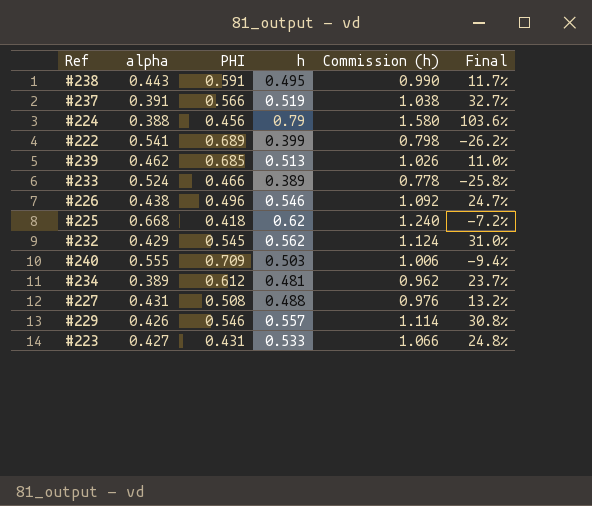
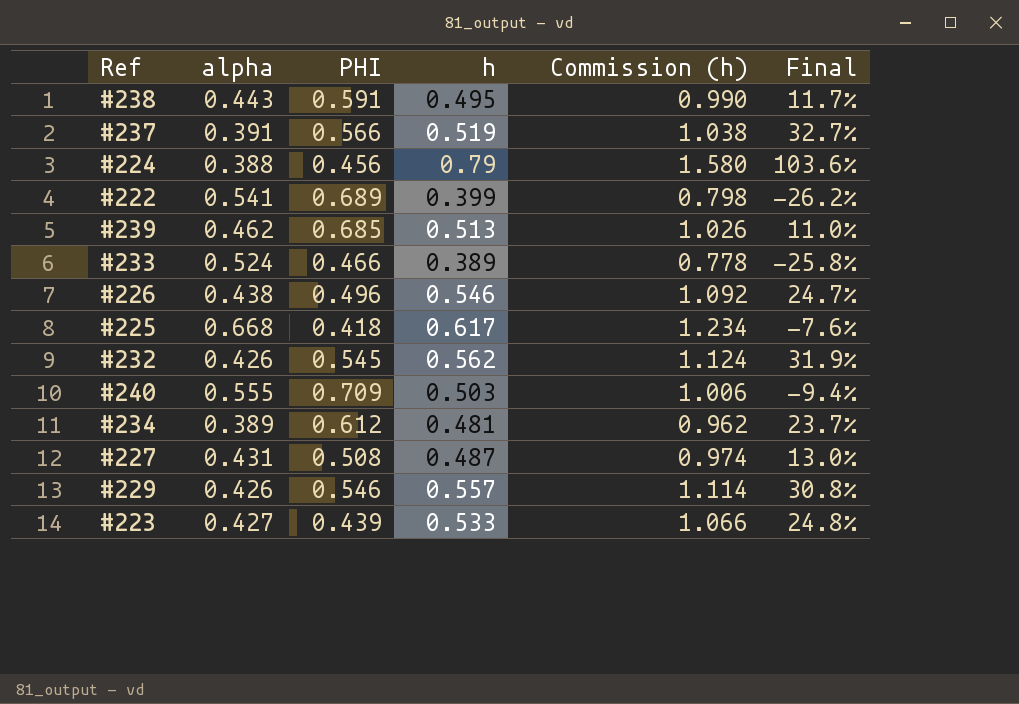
#225 | h: 0.62 -> 0.617
#225 | Commission (h): 1.240 -> 1.234
#225 | Final: -7.2% -> -7.6%
#232 | alpha: 0.429 -> 0.426
#232 | Final: 31.0% -> 31.9%
#227 | h: 0.488 -> 0.487
#227 | Commission (h): 0.976 -> 0.974
#227 | Final: 13.2% -> 13.0%
#223 | PHI: 0.431 -> 0.439

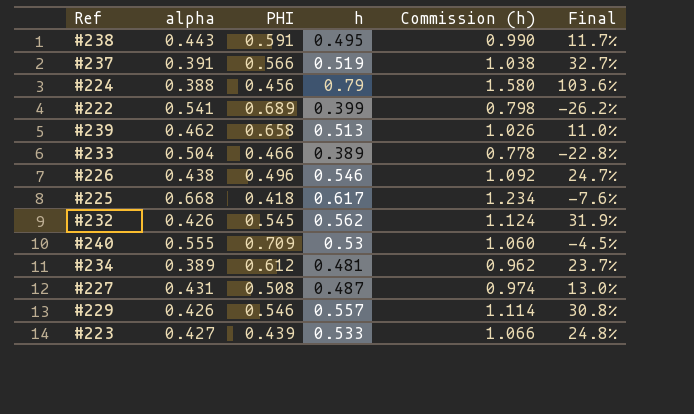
#239 | PHI: 0.685 -> 0.658
#233 | alpha: 0.524 -> 0.504
#233 | Final: -25.8% -> -22.8%
#240 | h: 0.503 -> 0.53
#240 | Commission (h): 1.006 -> 1.060
#240 | Final: -9.4% -> -4.5%

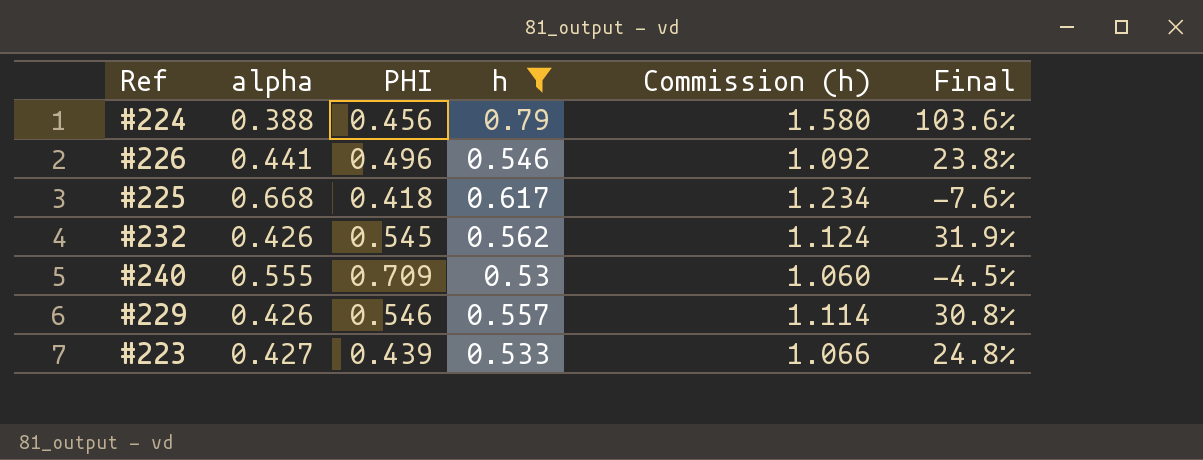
filter: none -> h >= 0.53
#226 | alpha: 0.438 -> 0.441
#226 | Final: 24.7% -> 23.8%

